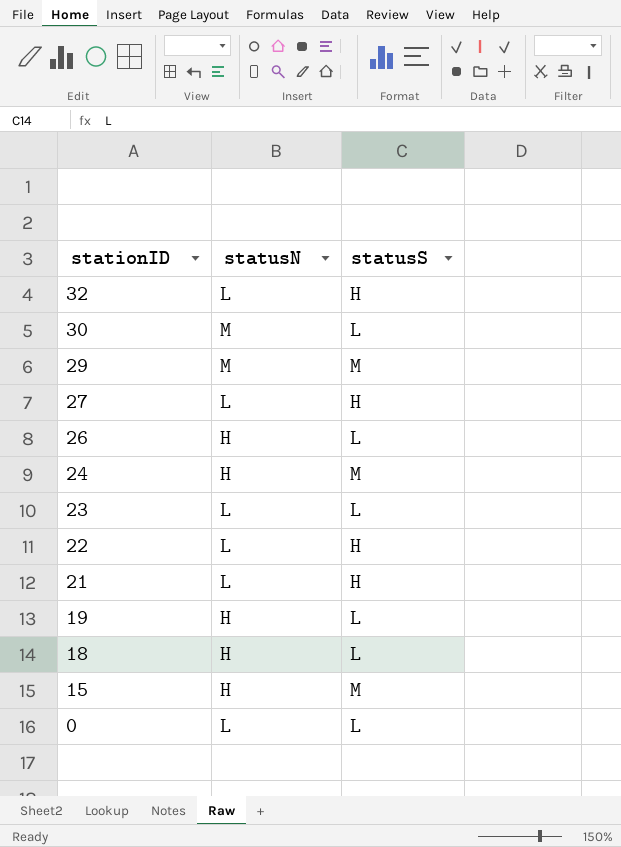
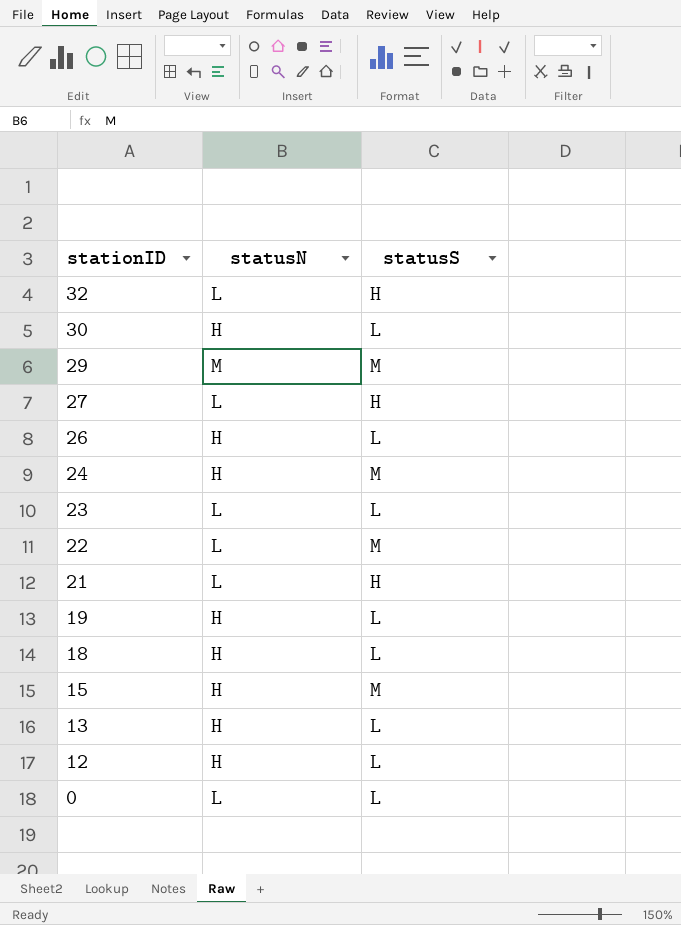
30 | statusN: M -> H
22 | statusS: H -> M
row 13: none -> H | L
row 12: none -> H | L

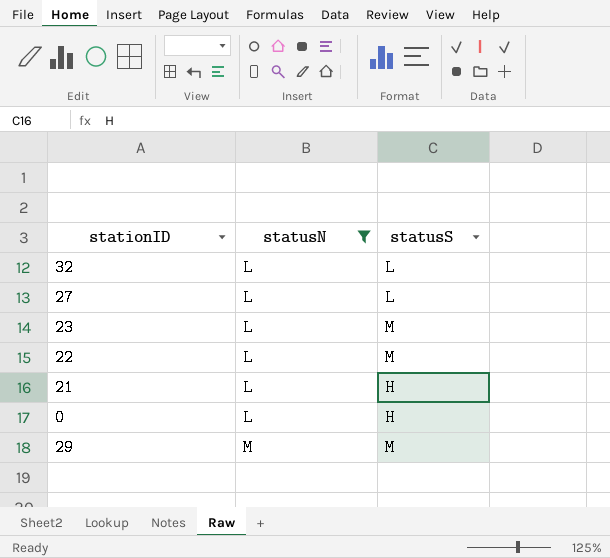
filter: none -> statusN != H
row order: stationID descending -> statusN ascending
32 | statusS: H -> L
27 | statusS: H -> L
23 | statusS: L -> M
0 | statusS: L -> H

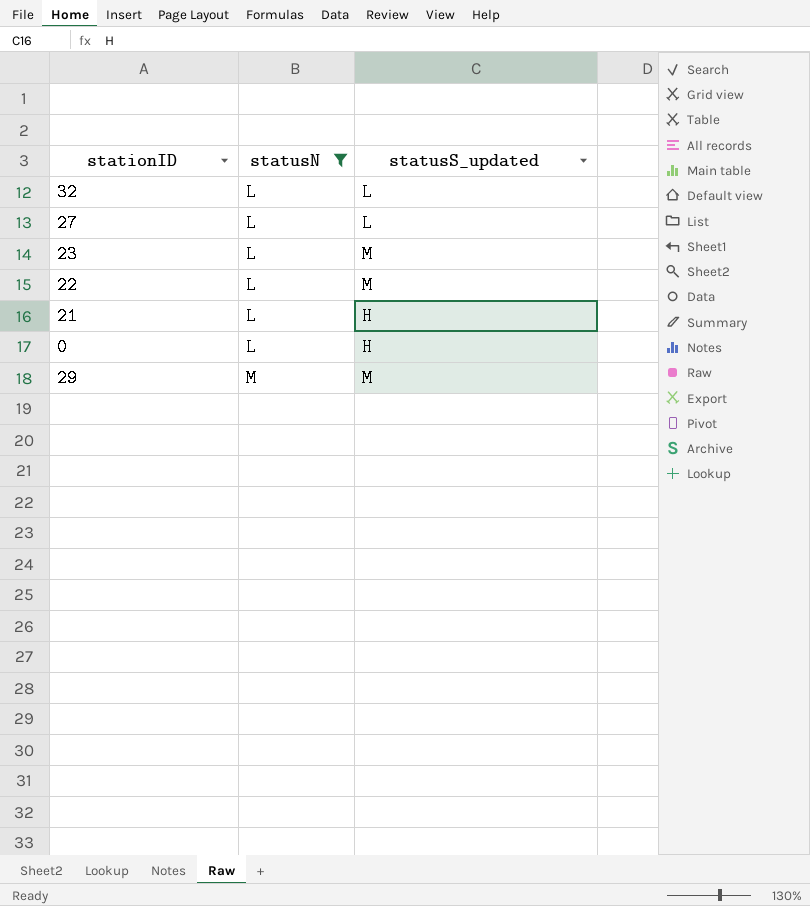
column name: statusS -> statusS_updated

